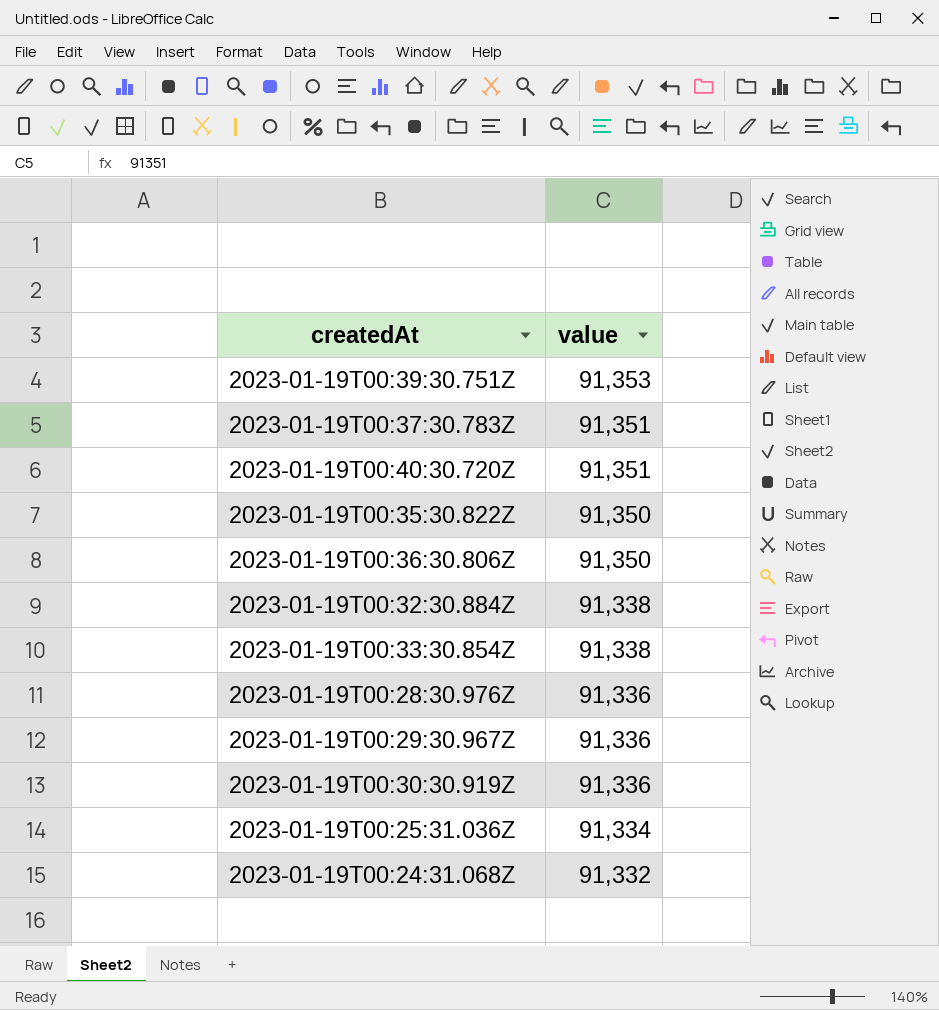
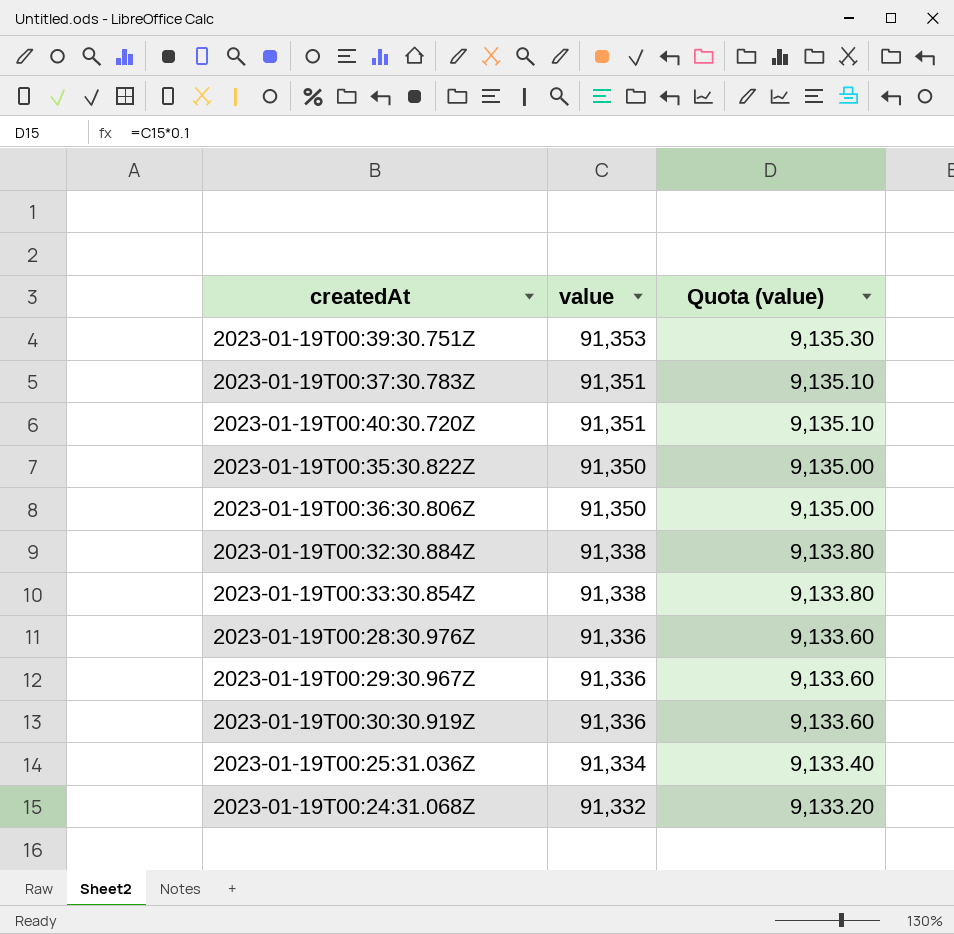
column Quota (value) | formula: none -> [value] * 0.1

